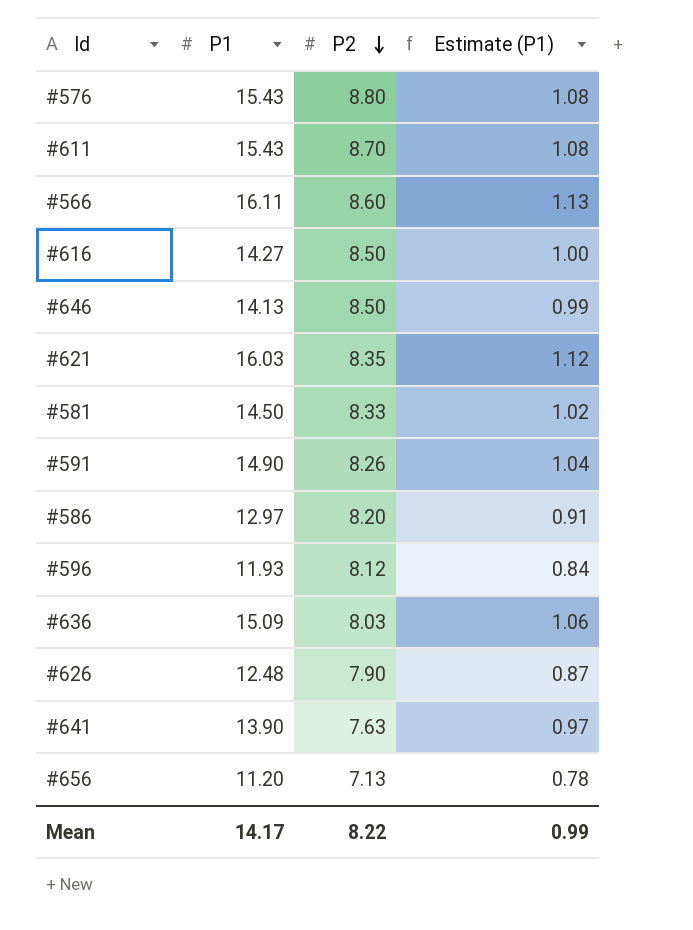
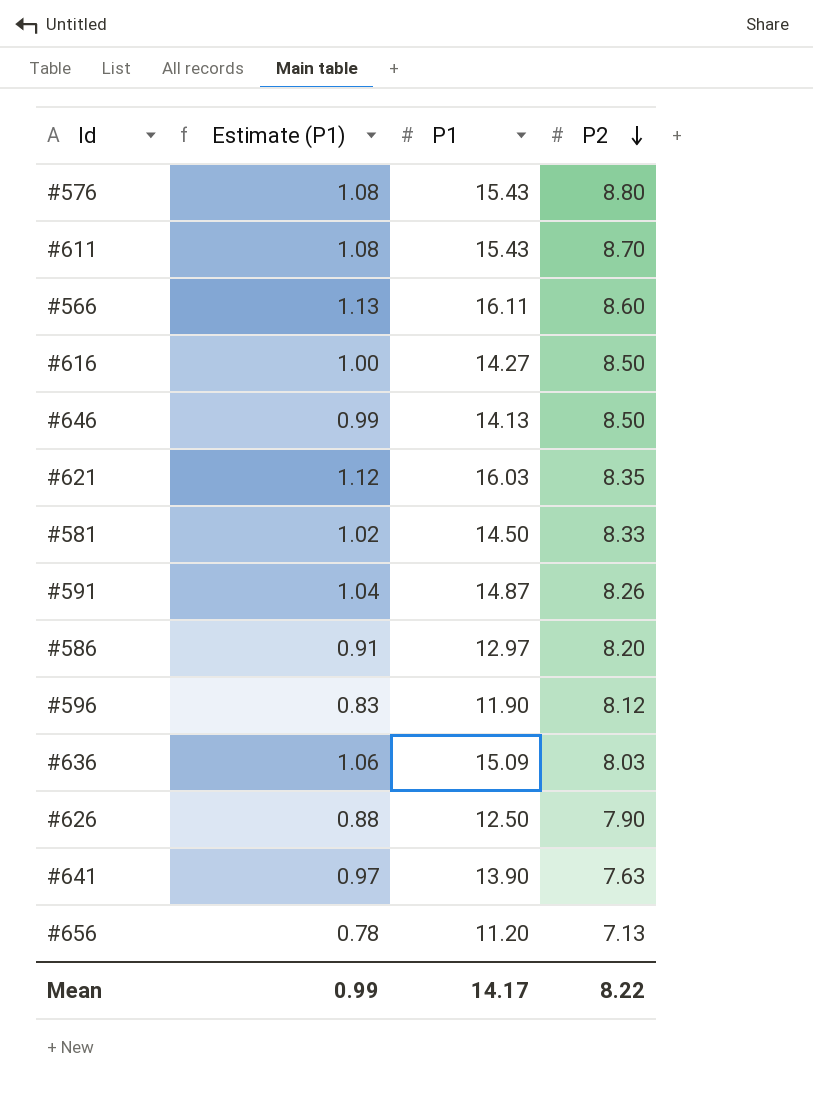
column Estimate (P1) | position: 4 -> 2
#591 | P1: 14.90 -> 14.87
#596 | Estimate (P1): 0.84 -> 0.83
#596 | P1: 11.93 -> 11.90
#626 | Estimate (P1): 0.87 -> 0.88
#626 | P1: 12.48 -> 12.50

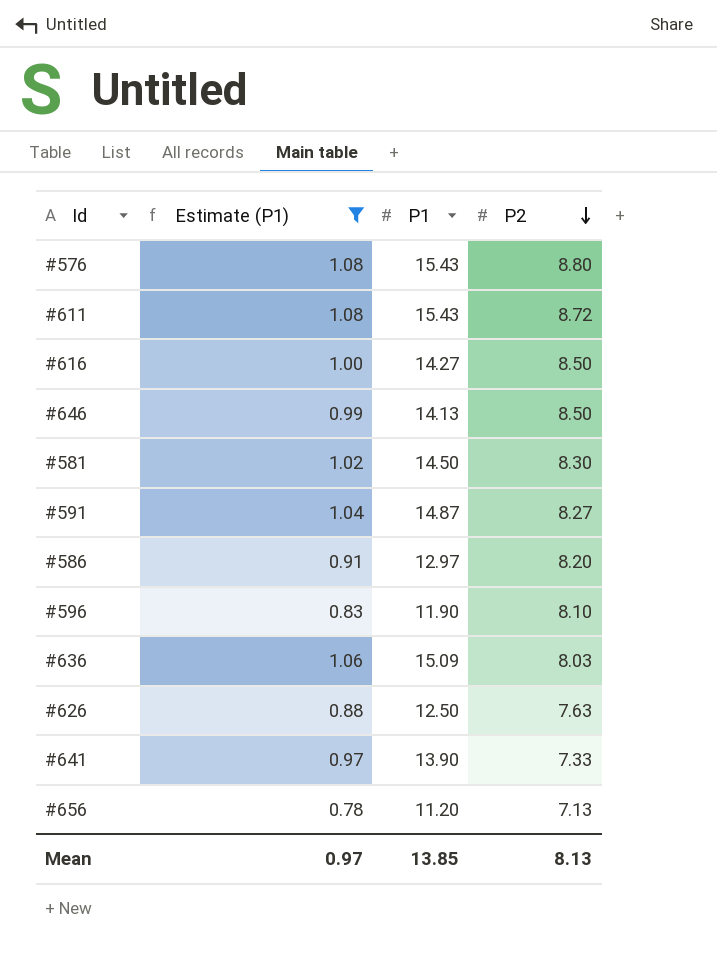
filter: none -> Estimate (P1) <= 1.08
#611 | P2: 8.70 -> 8.72
#581 | P2: 8.33 -> 8.30
#591 | P2: 8.26 -> 8.27
#596 | P2: 8.12 -> 8.10
#626 | P2: 7.90 -> 7.63
#641 | P2: 7.63 -> 7.33
Mean | Estimate (P1): 0.99 -> 0.97
Mean | P1: 14.17 -> 13.85
Mean | P2: 8.22 -> 8.13

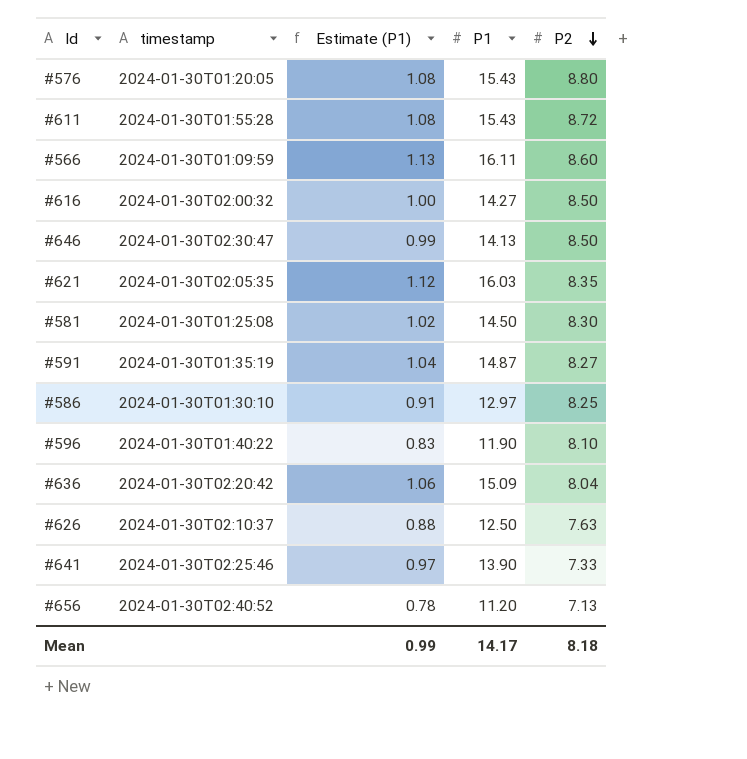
filter: Estimate (P1) <= 1.08 -> none
column timestamp | position: none -> 2
#586 | P2: 8.20 -> 8.25
#636 | P2: 8.03 -> 8.04
Mean | Estimate (P1): 0.97 -> 0.99
Mean | P1: 13.85 -> 14.17
Mean | P2: 8.13 -> 8.18

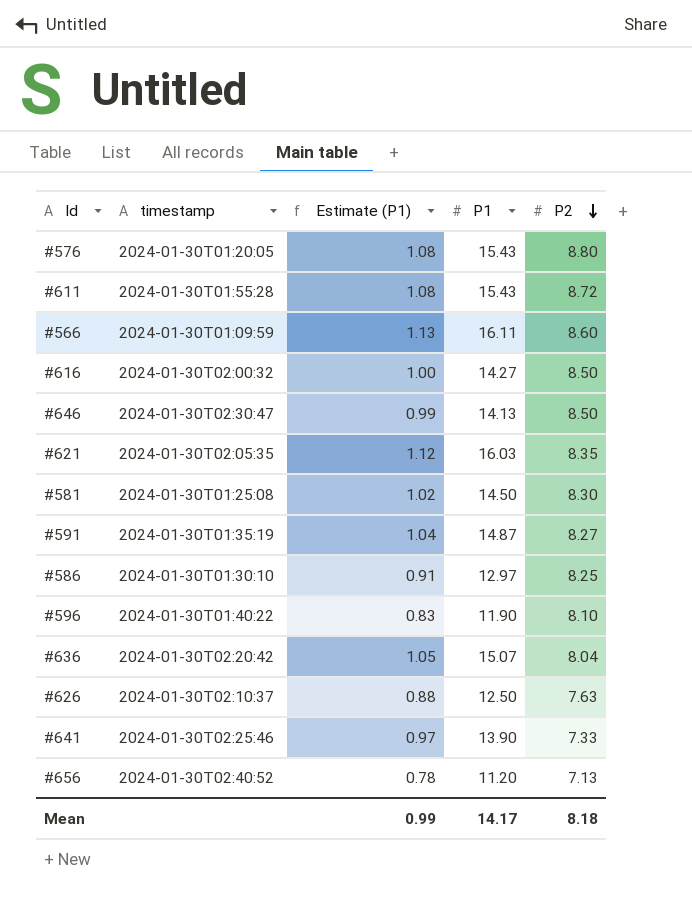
#636 | Estimate (P1): 1.06 -> 1.05
#636 | P1: 15.09 -> 15.07

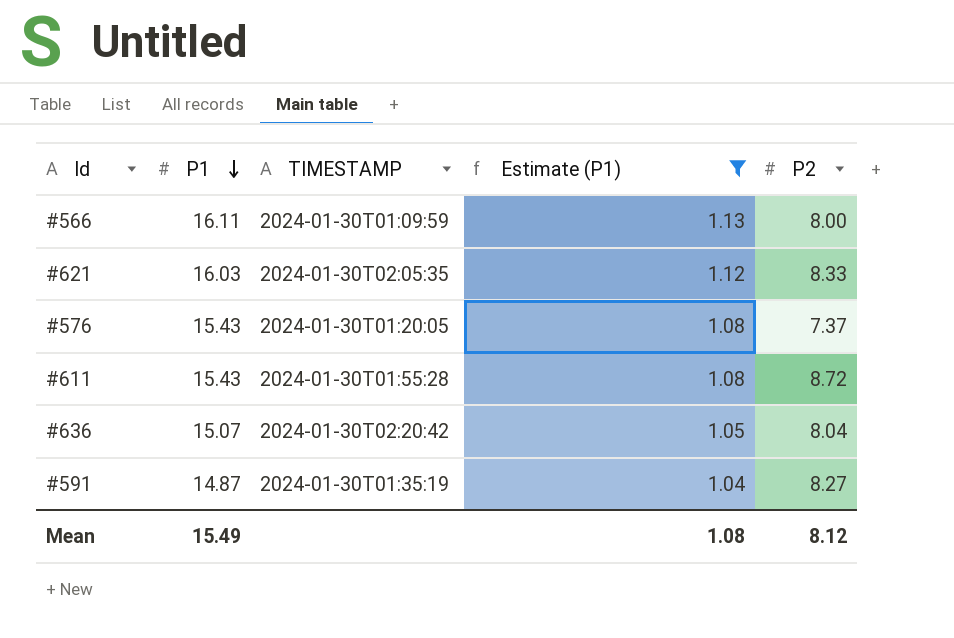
filter: none -> Estimate (P1) >= 1.04
row order: P2 descending -> P1 descending
column P1 | position: 4 -> 2
column name: timestamp -> TIMESTAMP
#566 | P2: 8.60 -> 8.00
#621 | P2: 8.35 -> 8.33
#576 | P2: 8.80 -> 7.37
Mean | P1: 14.17 -> 15.49
Mean | Estimate (P1): 0.99 -> 1.08
Mean | P2: 8.18 -> 8.12

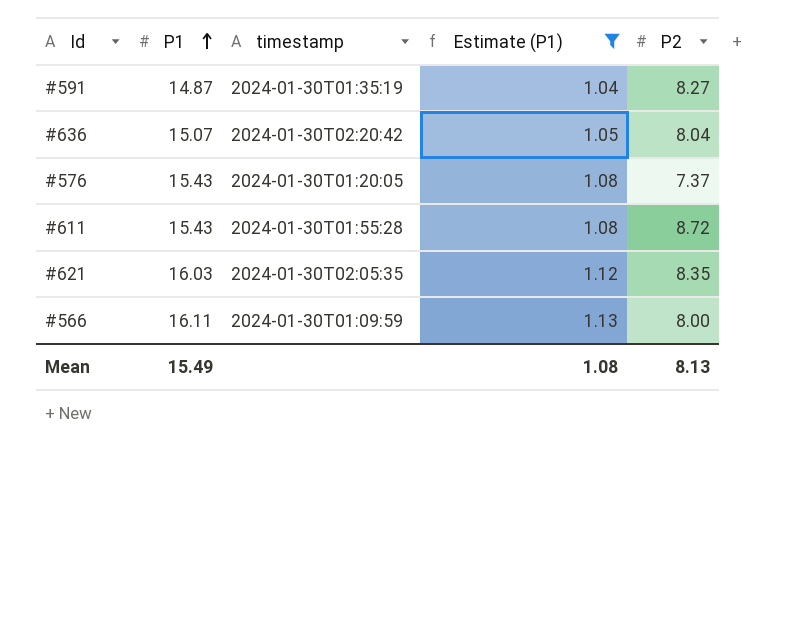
row order: P1 descending -> P1 ascending
column name: TIMESTAMP -> timestamp
#621 | P2: 8.33 -> 8.35
Mean | P2: 8.12 -> 8.13

